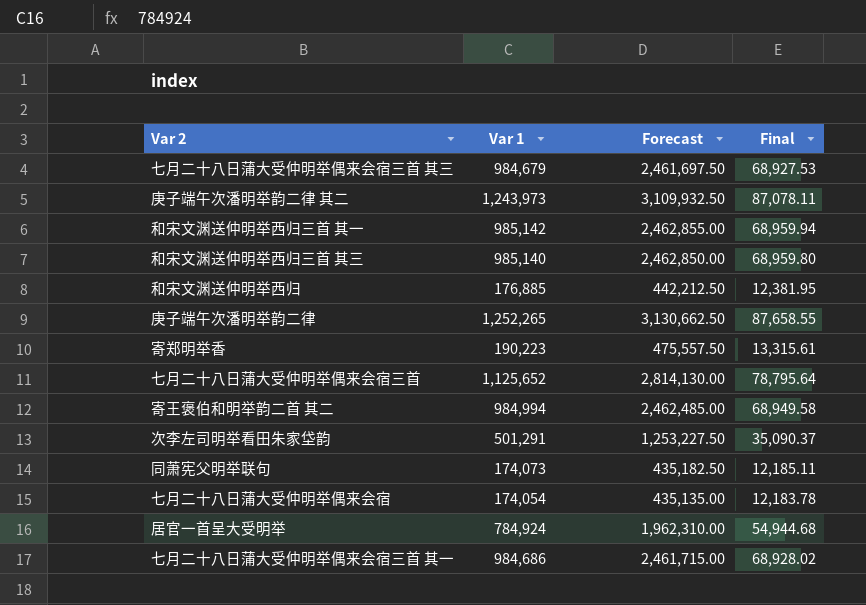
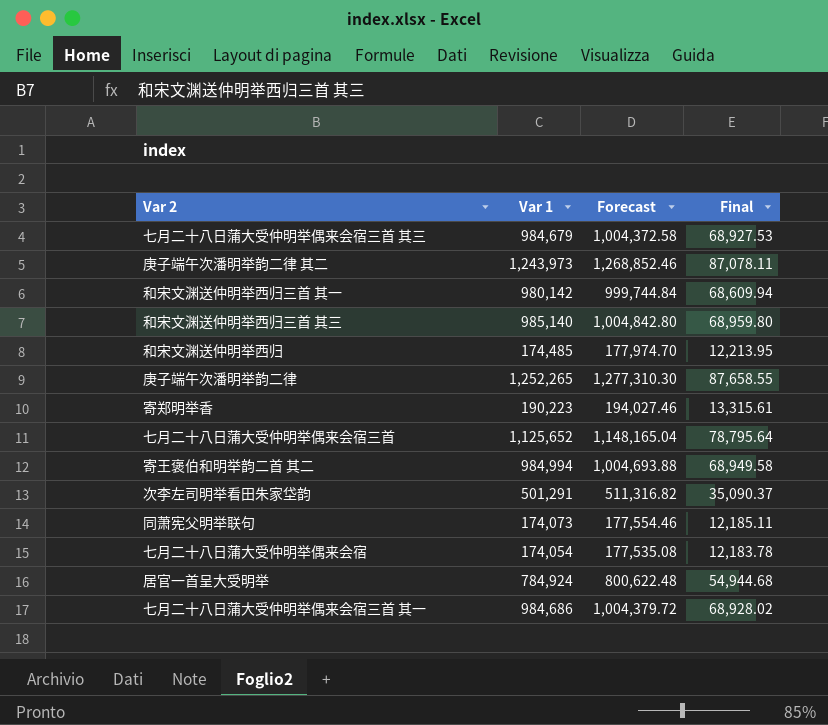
column Forecast | formula: [Var 1] * 2.5 -> [Var 1] * 1.02
和宋文渊送仲明举西归三首 其一 | Var 1: 985,142 -> 980,142
和宋文渊送仲明举西归三首 其一 | Final: 68,959.94 -> 68,609.94
和宋文渊送仲明举西归 | Var 1: 176,885 -> 174,485
和宋文渊送仲明举西归 | Final: 12,381.95 -> 12,213.95

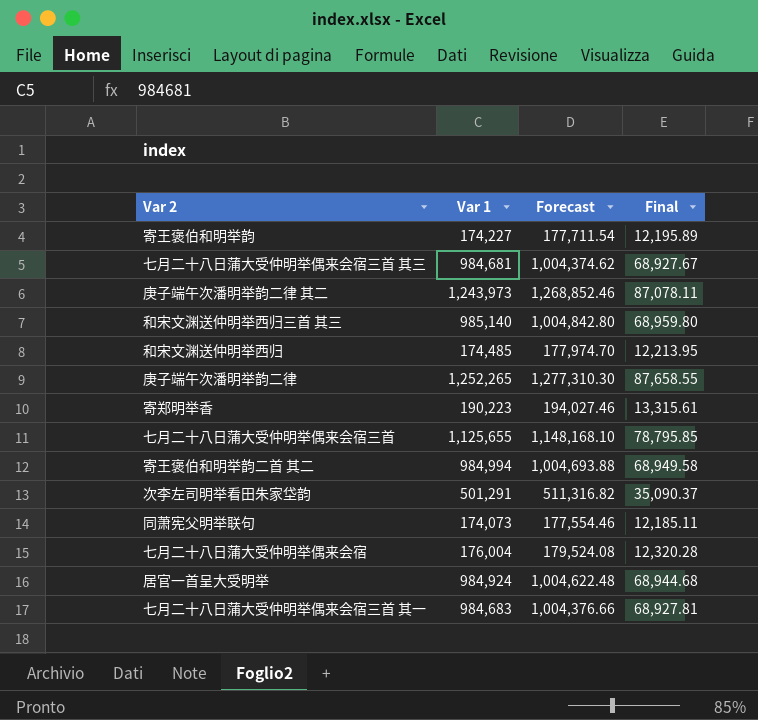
row 和宋文渊送仲明举西归三首 其一: 980,142 | 999,744.84 | 68,609.94 -> none
row 寄王褒伯和明举韵: none -> 174,227 | 177,711.54 | 12,195.89
七月二十八日蒲大受仲明举偶来会宿三首 其三 | Var 1: 984,679 -> 984,681
七月二十八日蒲大受仲明举偶来会宿三首 其三 | Forecast: 1,004,372.58 -> 1,004,374.62
七月二十八日蒲大受仲明举偶来会宿三首 其三 | Final: 68,927.53 -> 68,927.67
七月二十八日蒲大受仲明举偶来会宿三首 | Var 1: 1,125,652 -> 1,125,655
七月二十八日蒲大受仲明举偶来会宿三首 | Forecast: 1,148,165.04 -> 1,148,168.10
七月二十八日蒲大受仲明举偶来会宿三首 | Final: 78,795.64 -> 78,795.85
七月二十八日蒲大受仲明举偶来会宿 | Var 1: 174,054 -> 176,004
七月二十八日蒲大受仲明举偶来会宿 | Forecast: 177,535.08 -> 179,524.08
七月二十八日蒲大受仲明举偶来会宿 | Final: 12,183.78 -> 12,320.28
居官一首呈大受明举 | Var 1: 784,924 -> 984,924
居官一首呈大受明举 | Forecast: 800,622.48 -> 1,004,622.48
居官一首呈大受明举 | Final: 54,944.68 -> 68,944.68
七月二十八日蒲大受仲明举偶来会宿三首 其一 | Var 1: 984,686 -> 984,683
七月二十八日蒲大受仲明举偶来会宿三首 其一 | Forecast: 1,004,379.72 -> 1,004,376.66
七月二十八日蒲大受仲明举偶来会宿三首 其一 | Final: 68,928.02 -> 68,927.81

